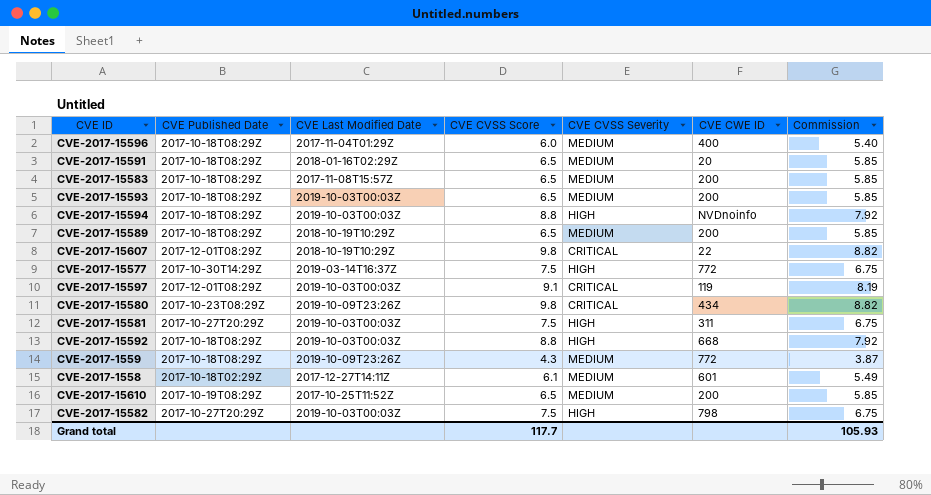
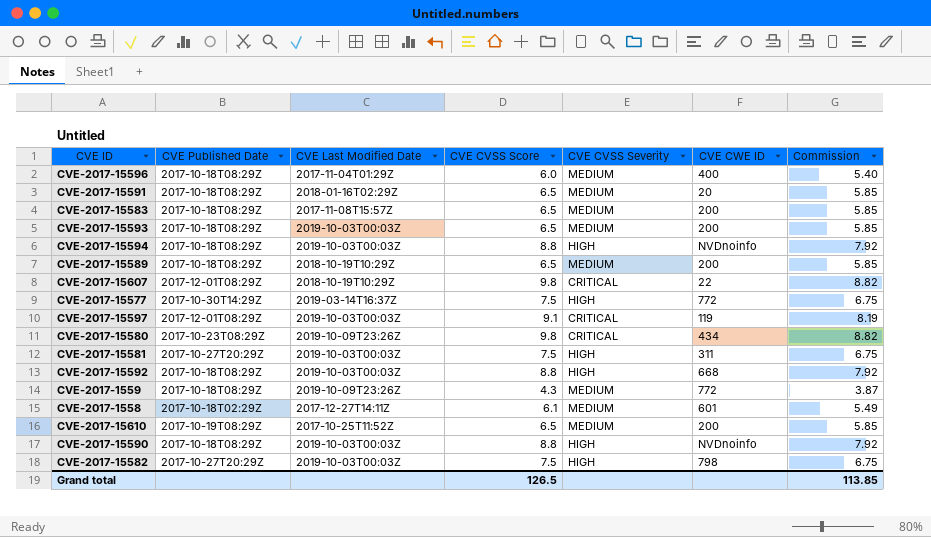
row CVE-2017-15590: none -> 2017-10-18T08:29Z | 2019-10-03T00:03Z | 8.8 | HIGH | NVDnoinfo | 7.92
Grand total | CVE CVSS Score: 117.7 -> 126.5
Grand total | Commission: 105.93 -> 113.85

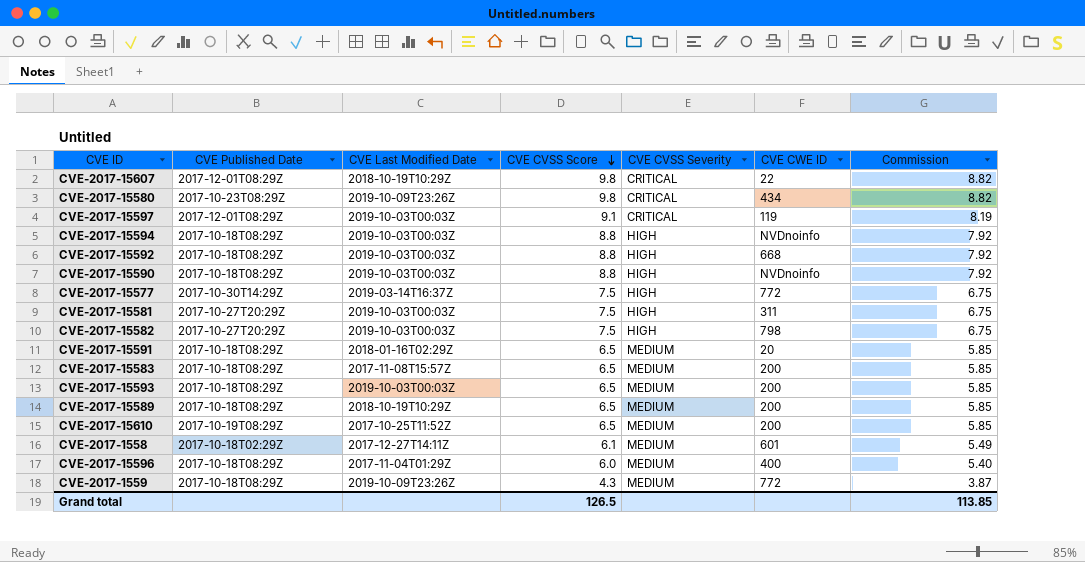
row order: none -> CVE CVSS Score descending

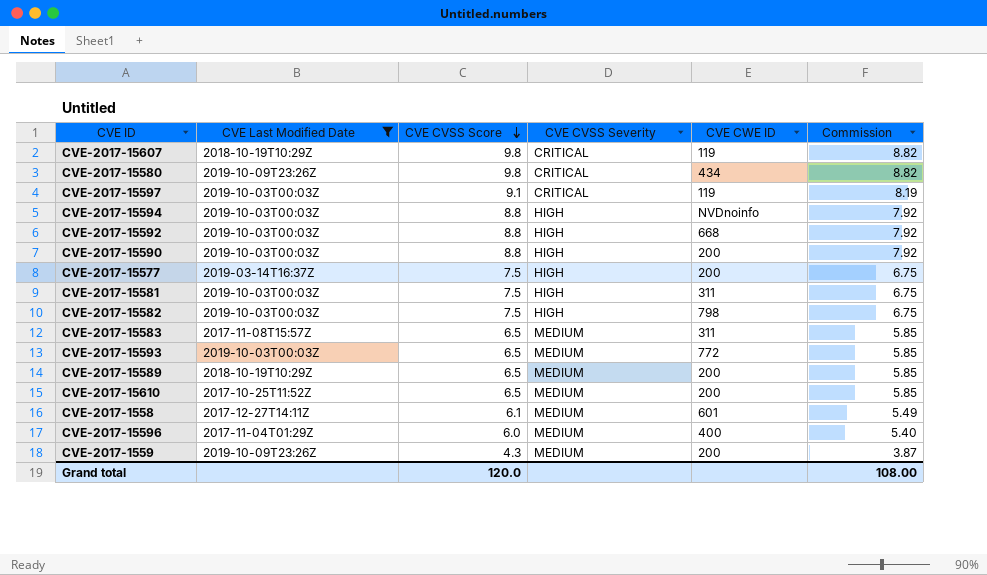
filter: none -> CVE Last Modified Date != 2018-01-16T02:29Z
column CVE Published Date | position: 2 -> none
CVE-2017-15607 | CVE CWE ID: 22 -> 119
CVE-2017-15590 | CVE CWE ID: NVDnoinfo -> 200
CVE-2017-15577 | CVE CWE ID: 772 -> 200
CVE-2017-15583 | CVE CWE ID: 200 -> 311
CVE-2017-15593 | CVE CWE ID: 200 -> 772
CVE-2017-1559 | CVE CWE ID: 772 -> 200
Grand total | CVE CVSS Score: 126.5 -> 120.0
Grand total | Commission: 113.85 -> 108.00

